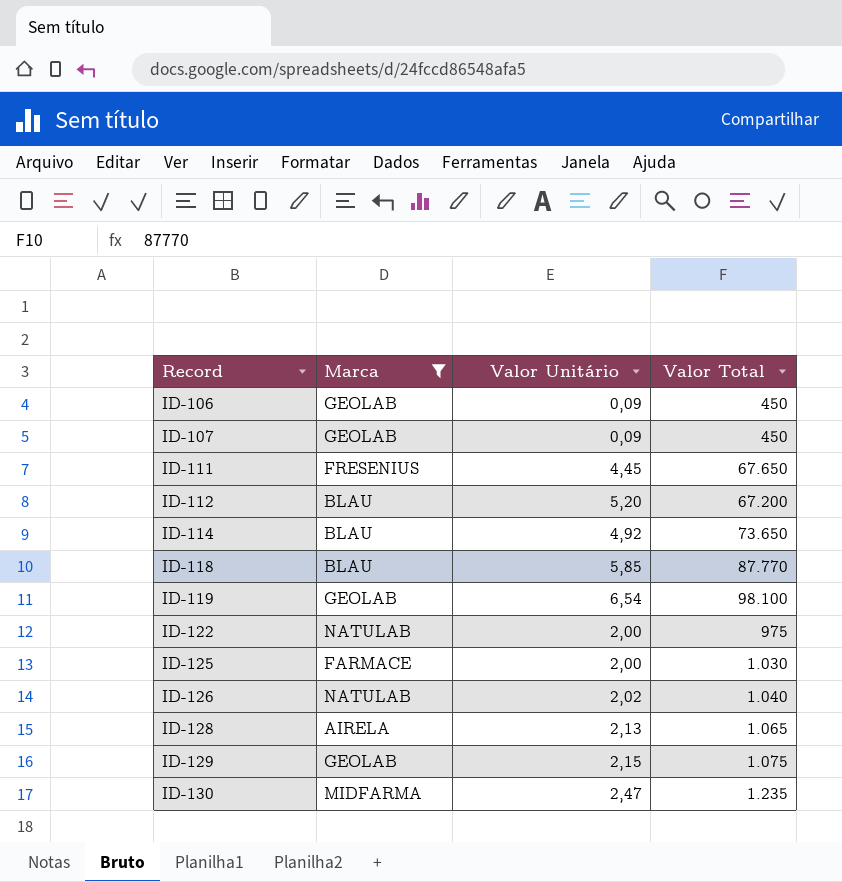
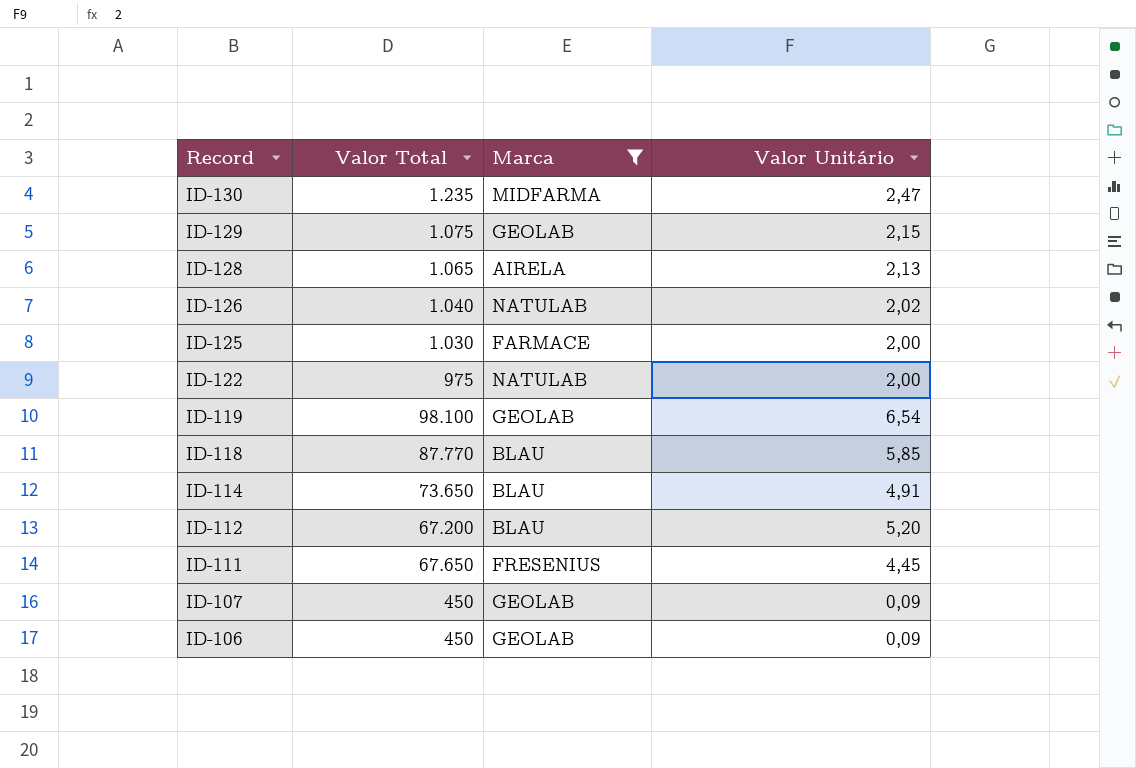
row order: Record ascending -> Record descending
column Valor Total | position: 4 -> 2
ID-114 | Valor Unitário: 4,92 -> 4,91

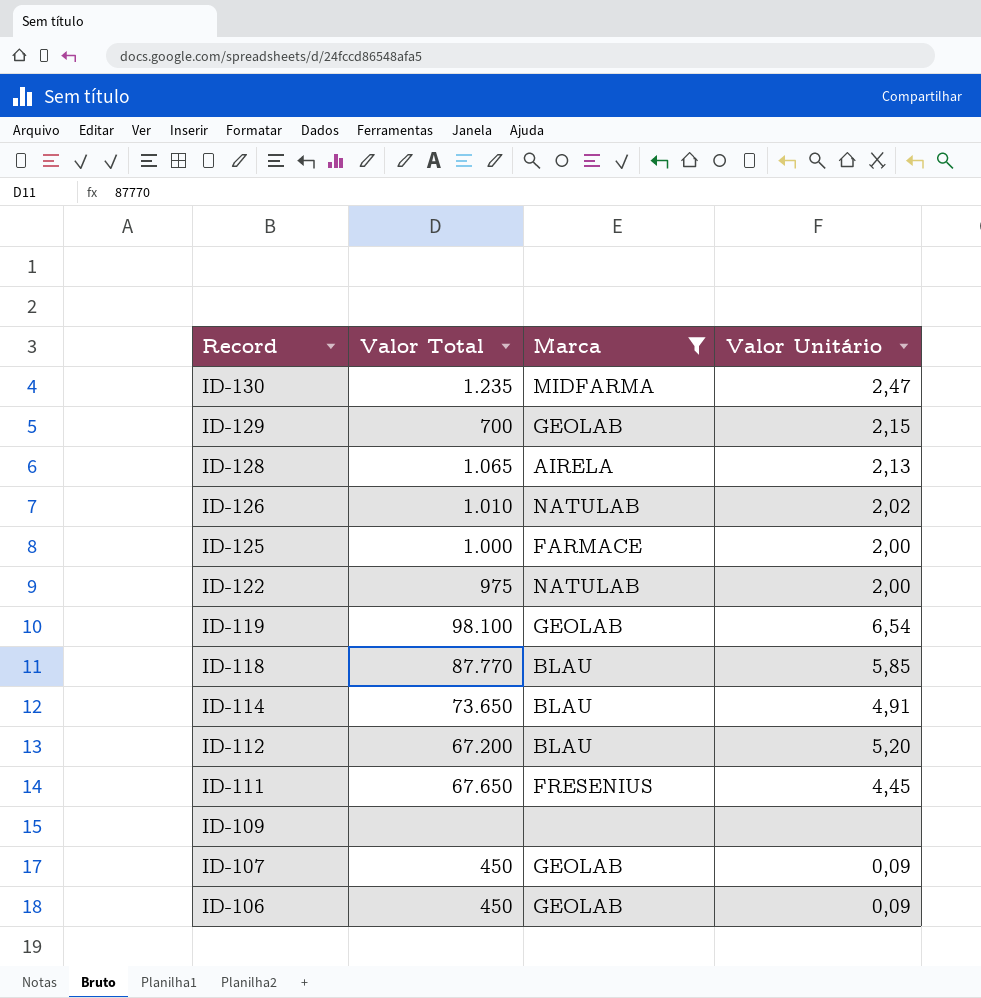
ID-129 | Valor Total: 1.075 -> 700
ID-126 | Valor Total: 1.040 -> 1.010
ID-125 | Valor Total: 1.030 -> 1.000
row ID-109: none -> none | none | none

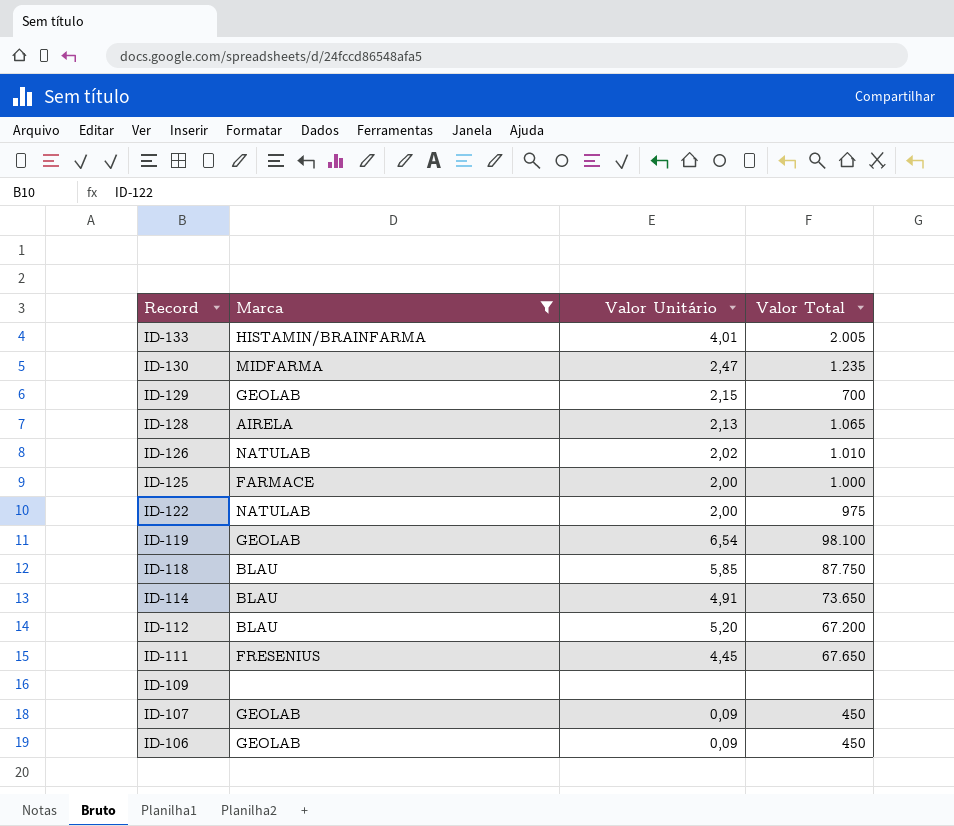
column Valor Total | position: 2 -> 4
row ID-133: none -> HISTAMIN/BRAINFARMA | 4,01 | 2.005
ID-118 | Valor Total: 87.770 -> 87.750

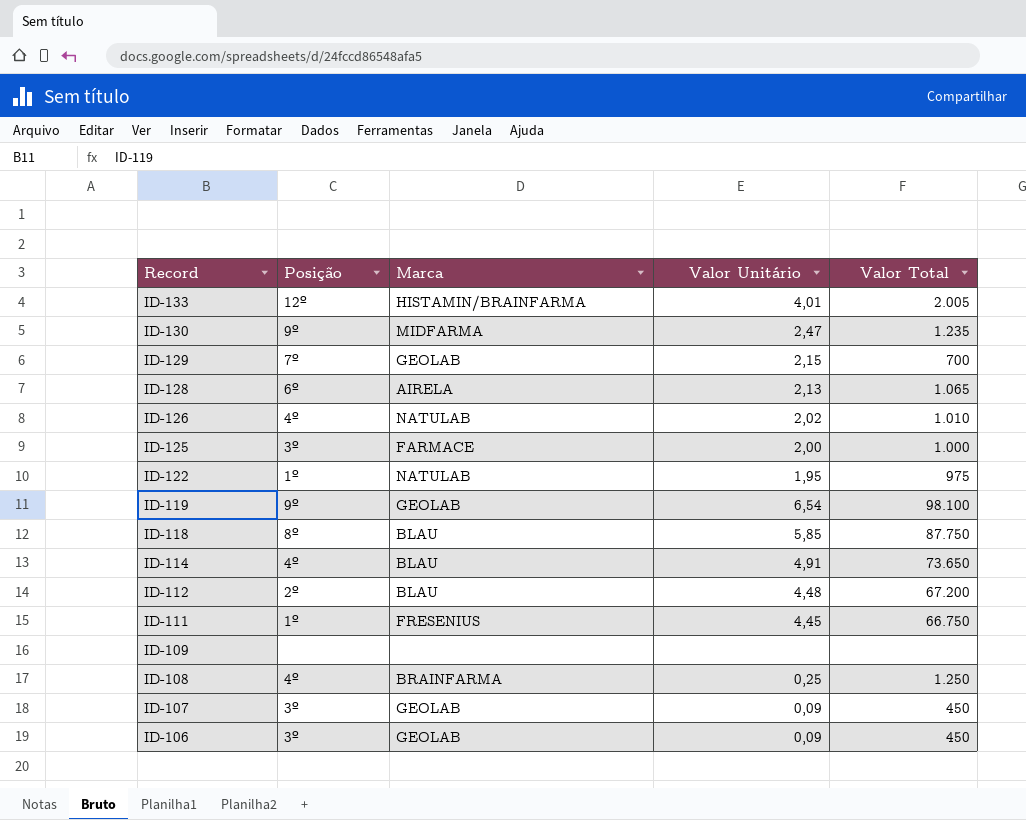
filter: Marca != BRAINFARMA -> none
column Posição | position: none -> 2
ID-122 | Valor Unitário: 2,00 -> 1,95
ID-112 | Valor Unitário: 5,20 -> 4,48
ID-111 | Valor Total: 67.650 -> 66.750

